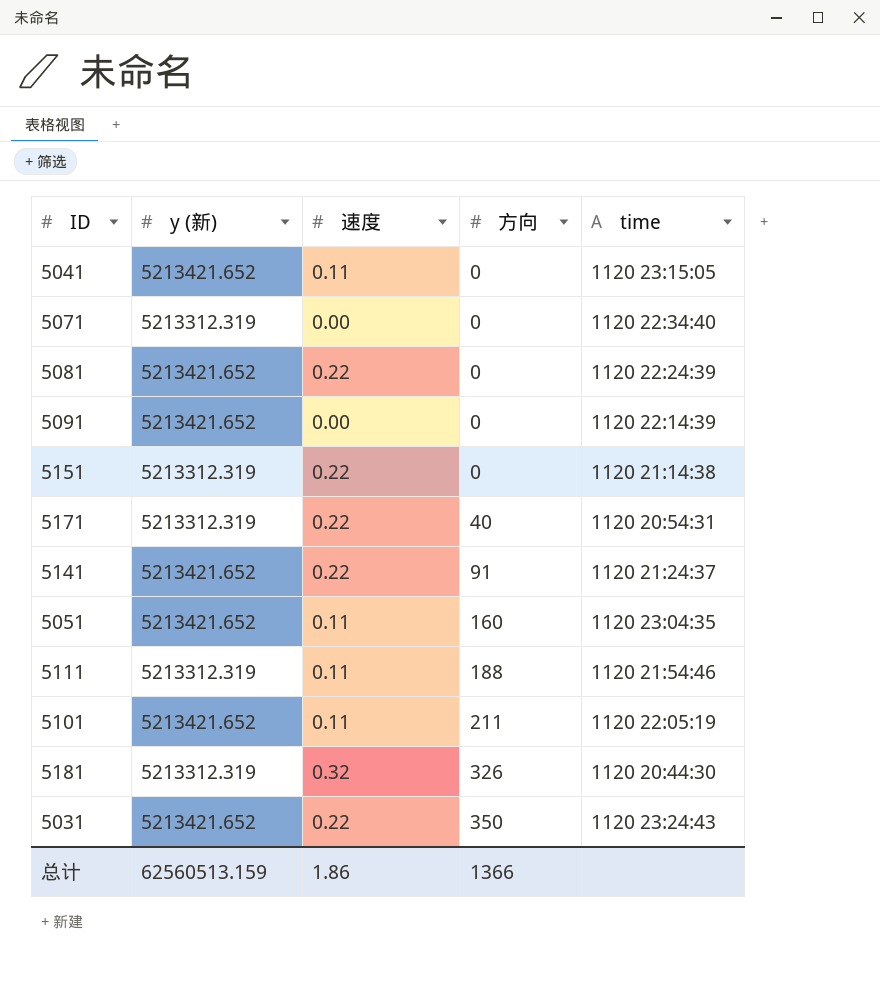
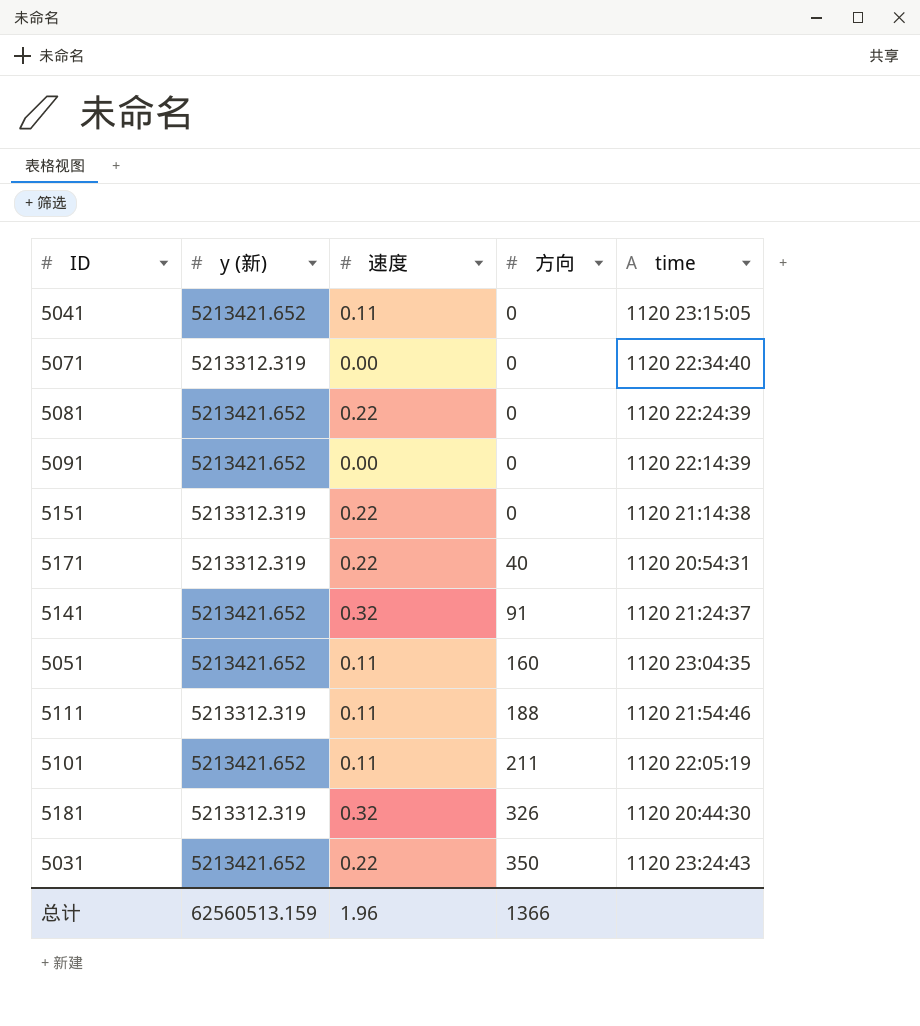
5141 | 速度: 0.22 -> 0.32
总计 | 速度: 1.86 -> 1.96

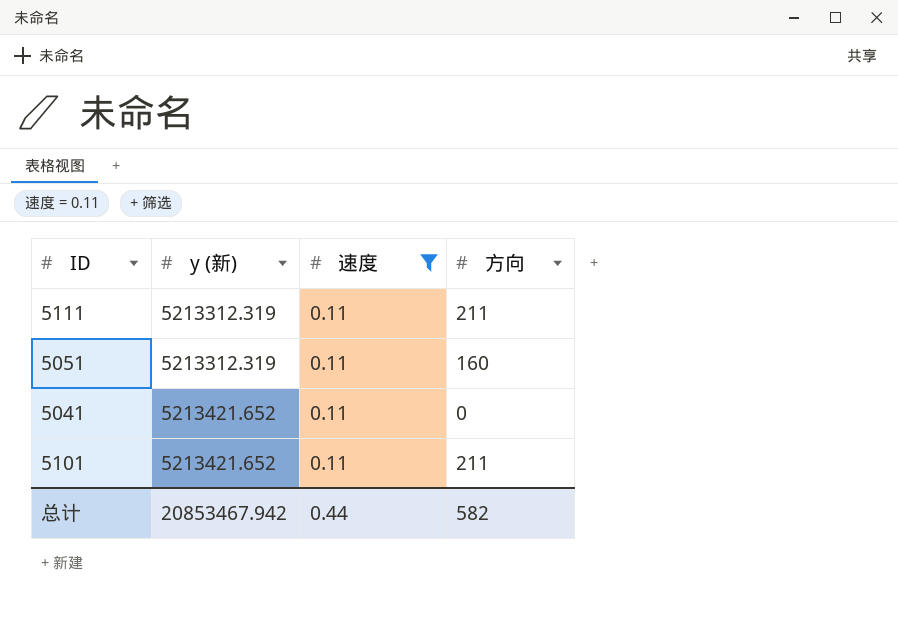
filter: none -> 速度 = 0.11
row order: 方向 ascending -> y (新) ascending
column time | position: 5 -> none
5111 | 方向: 188 -> 211
5051 | y (新): 5213421.652 -> 5213312.319
总计 | y (新): 62560513.159 -> 20853467.942
总计 | 速度: 1.96 -> 0.44
总计 | 方向: 1366 -> 582

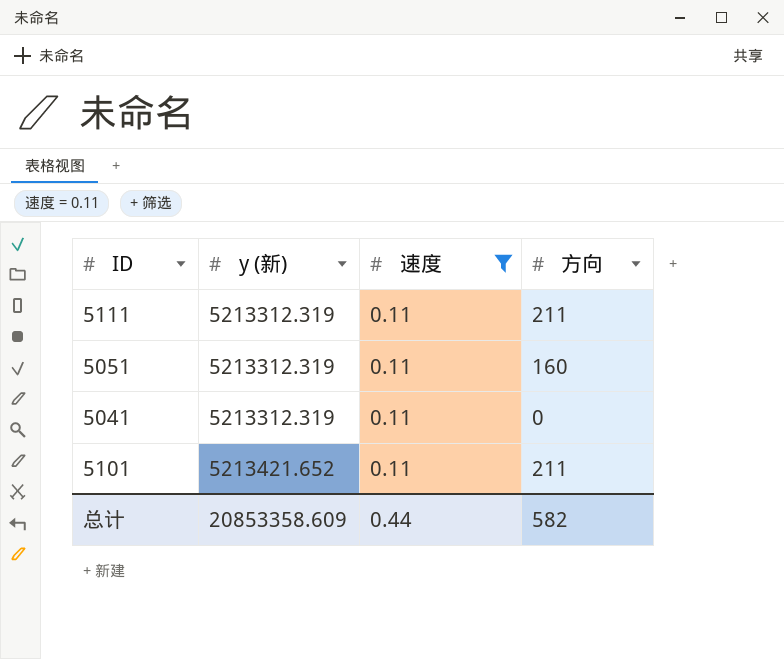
5041 | y (新): 5213421.652 -> 5213312.319
总计 | y (新): 20853467.942 -> 20853358.609

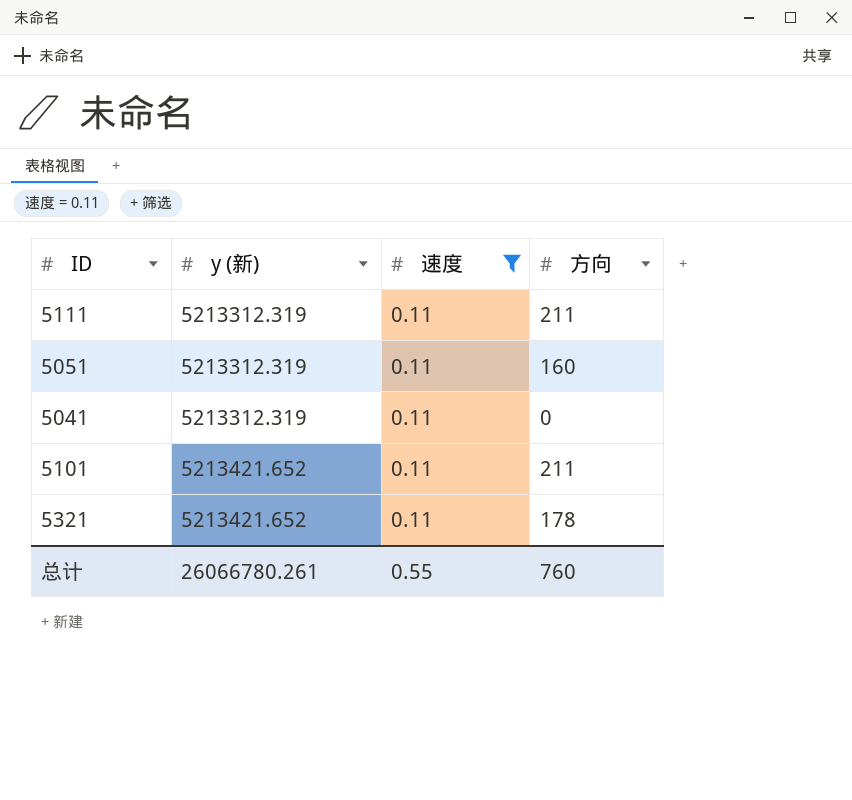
row 5321: none -> 5213421.652 | 0.11 | 178
总计 | y (新): 20853358.609 -> 26066780.261
总计 | 速度: 0.44 -> 0.55
总计 | 方向: 582 -> 760

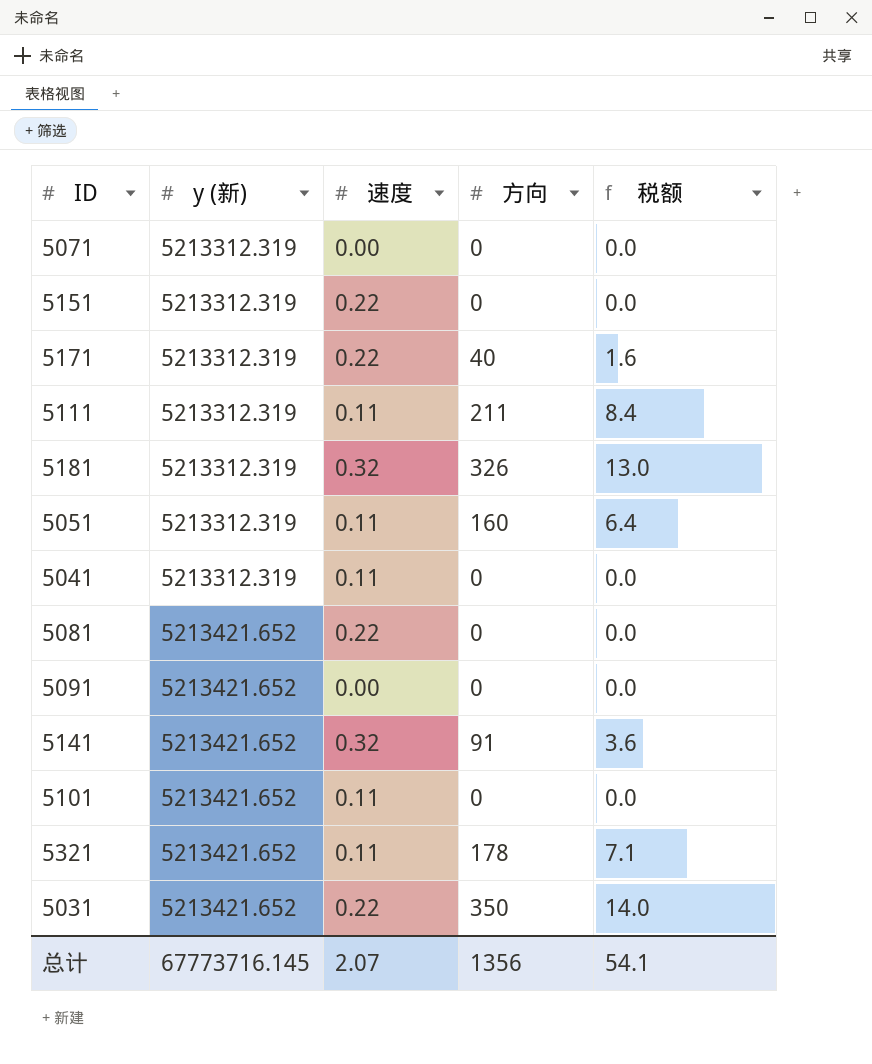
filter: 速度 = 0.11 -> none
column 税额 | formula: none -> [方向] * 0.04
5101 | 方向: 211 -> 0
总计 | y (新): 26066780.261 -> 67773716.145
总计 | 速度: 0.55 -> 2.07
总计 | 方向: 760 -> 1356

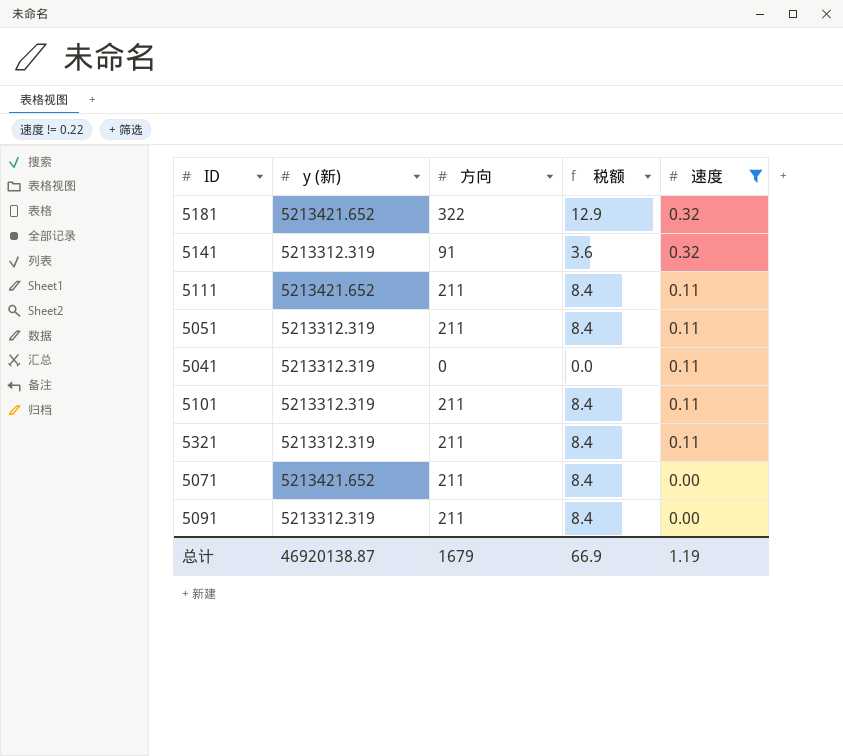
filter: none -> 速度 != 0.22
row order: y (新) ascending -> 速度 descending
column 速度 | position: 3 -> 5
5181 | y (新): 5213312.319 -> 5213421.652
5181 | 方向: 326 -> 322
5181 | 税额: 13.0 -> 12.9
5141 | y (新): 5213421.652 -> 5213312.319
5111 | y (新): 5213312.319 -> 5213421.652
5051 | 方向: 160 -> 211
5051 | 税额: 6.4 -> 8.4
5101 | y (新): 5213421.652 -> 5213312.319
5101 | 方向: 0 -> 211
5101 | 税额: 0.0 -> 8.4
5321 | y (新): 5213421.652 -> 5213312.319
5321 | 方向: 178 -> 211
5321 | 税额: 7.1 -> 8.4
5071 | y (新): 5213312.319 -> 5213421.652
5071 | 方向: 0 -> 211
5071 | 税额: 0.0 -> 8.4
5091 | y (新): 5213421.652 -> 5213312.319
5091 | 方向: 0 -> 211
5091 | 税额: 0.0 -> 8.4
总计 | y (新): 67773716.145 -> 46920138.87
总计 | 方向: 1356 -> 1679
总计 | 税额: 54.1 -> 66.9
总计 | 速度: 2.07 -> 1.19

